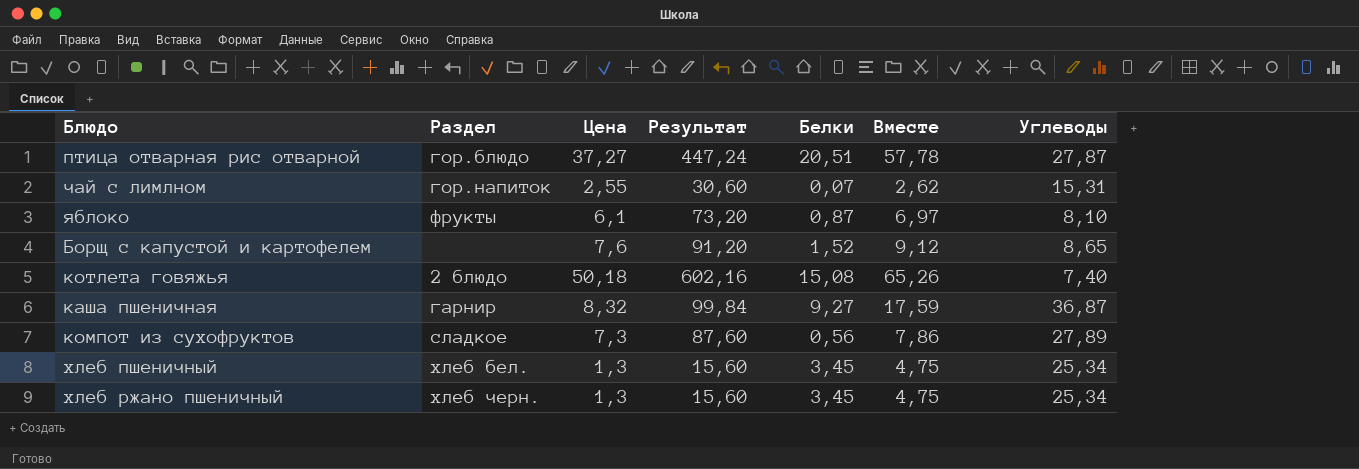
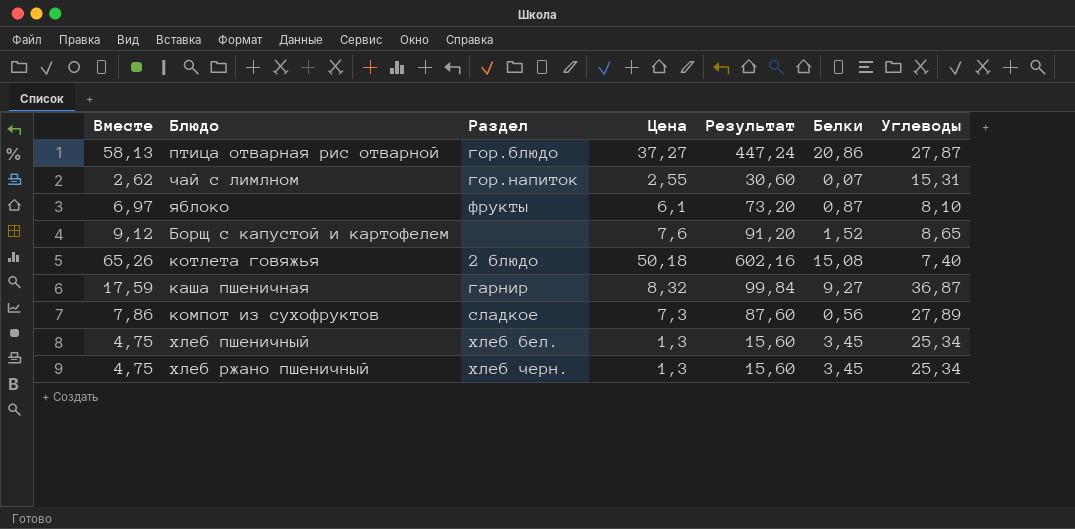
column Вместе | position: 6 -> 1
птица отварная рис отварной | Вместе: 57,78 -> 58,13
птица отварная рис отварной | Белки: 20,51 -> 20,86

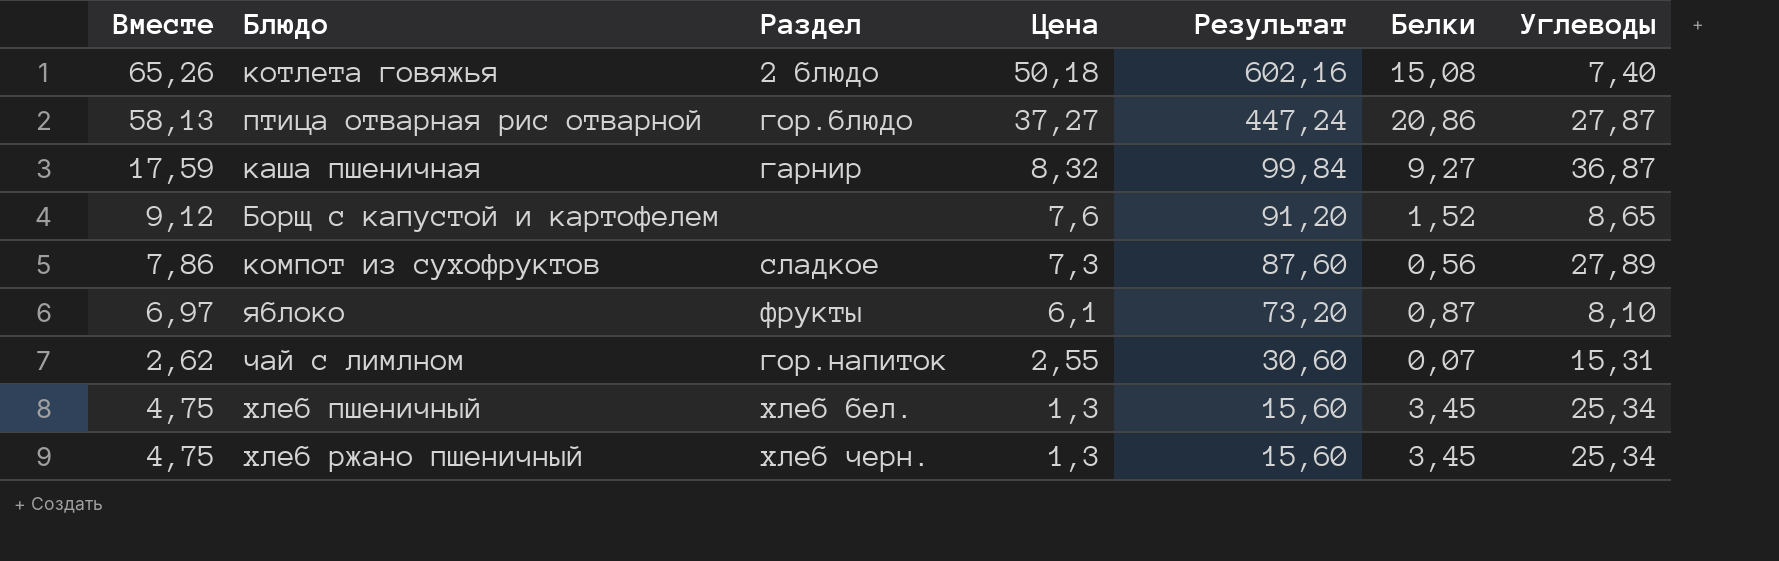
row order: none -> Цена descending

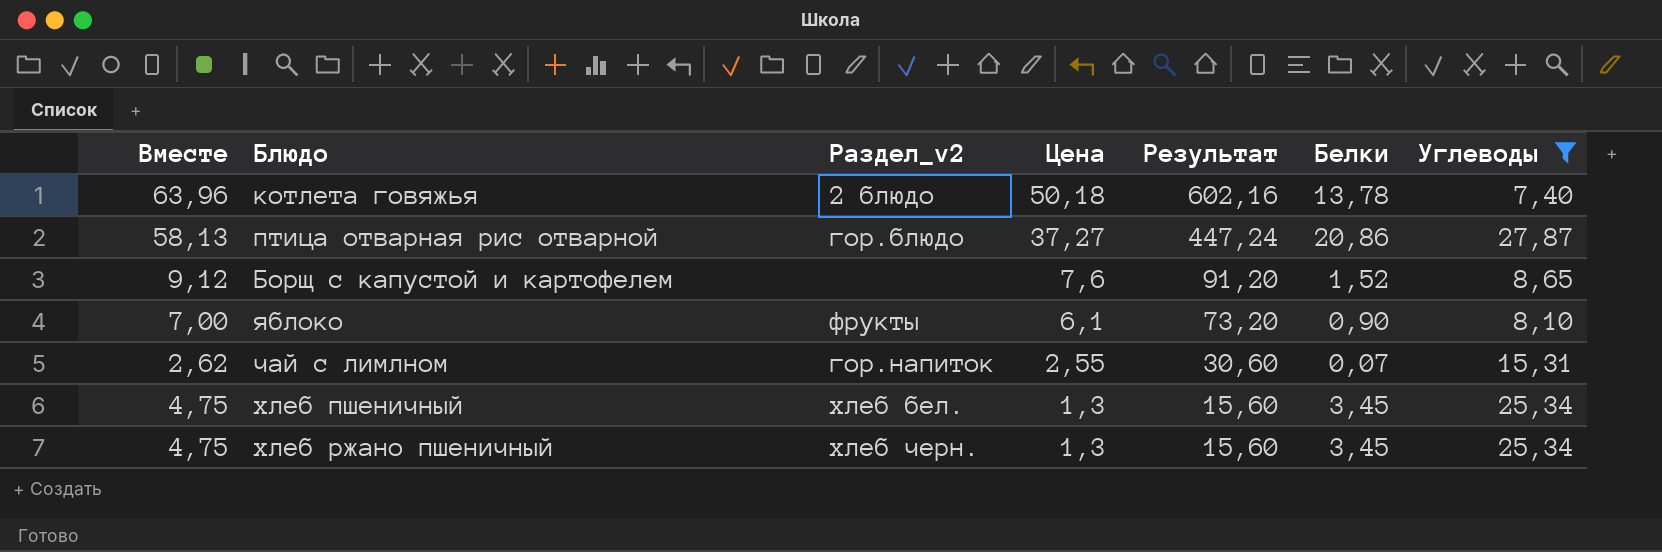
filter: none -> Углеводы <= 27,87
column name: Раздел -> Раздел_v2
котлета говяжья | Вместе: 65,26 -> 63,96
котлета говяжья | Белки: 15,08 -> 13,78
яблоко | Вместе: 6,97 -> 7,00
яблоко | Белки: 0,87 -> 0,90

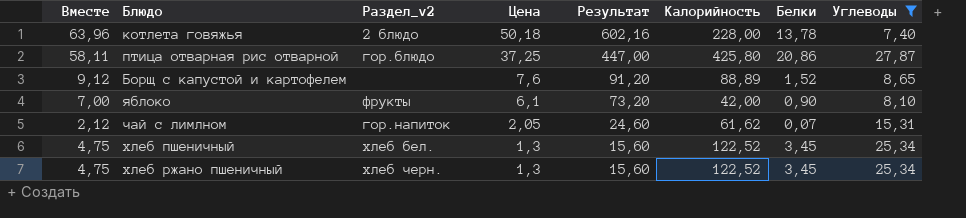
column Калорийность | position: none -> 6
птица отварная рис отварной | Вместе: 58,13 -> 58,11
птица отварная рис отварной | Цена: 37,27 -> 37,25
птица отварная рис отварной | Результат: 447,24 -> 447,00
чай с лимлном | Вместе: 2,62 -> 2,12
чай с лимлном | Цена: 2,55 -> 2,05
чай с лимлном | Результат: 30,60 -> 24,60

